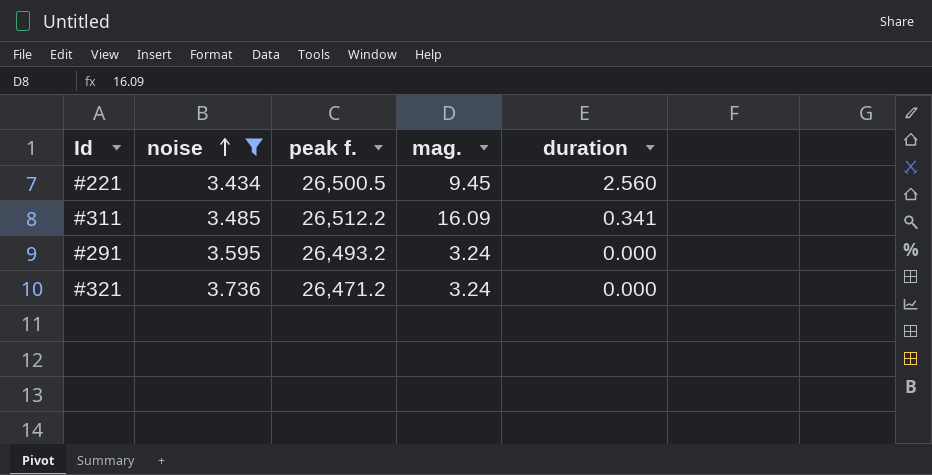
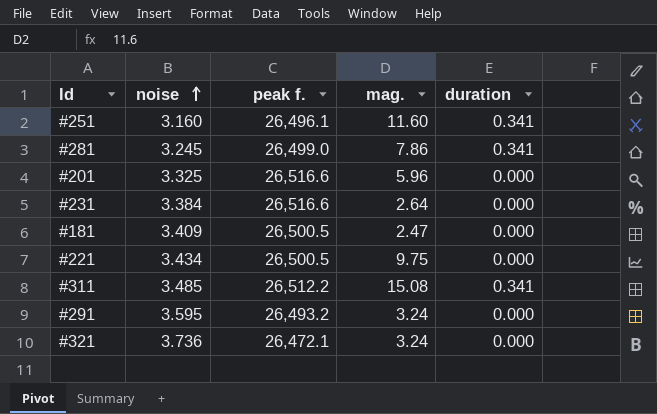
filter: noise >= 3.434 -> none
#221 | mag.: 9.45 -> 9.75
#221 | duration: 2.560 -> 0.000
#311 | mag.: 16.09 -> 15.08
#321 | peak f.: 26,471.2 -> 26,472.1

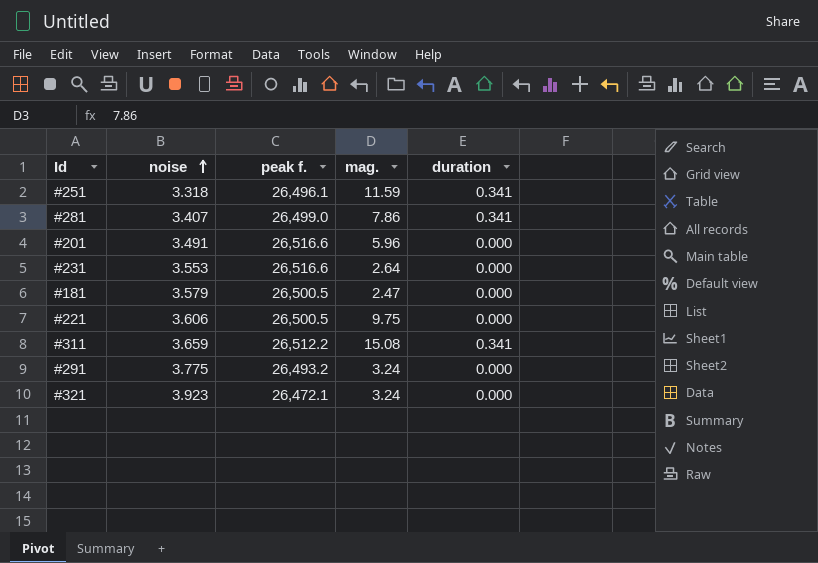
#251 | noise: 3.160 -> 3.318
#251 | mag.: 11.60 -> 11.59
#281 | noise: 3.245 -> 3.407
#201 | noise: 3.325 -> 3.491
#231 | noise: 3.384 -> 3.553
#181 | noise: 3.409 -> 3.579
#221 | noise: 3.434 -> 3.606
#311 | noise: 3.485 -> 3.659
#291 | noise: 3.595 -> 3.775
#321 | noise: 3.736 -> 3.923

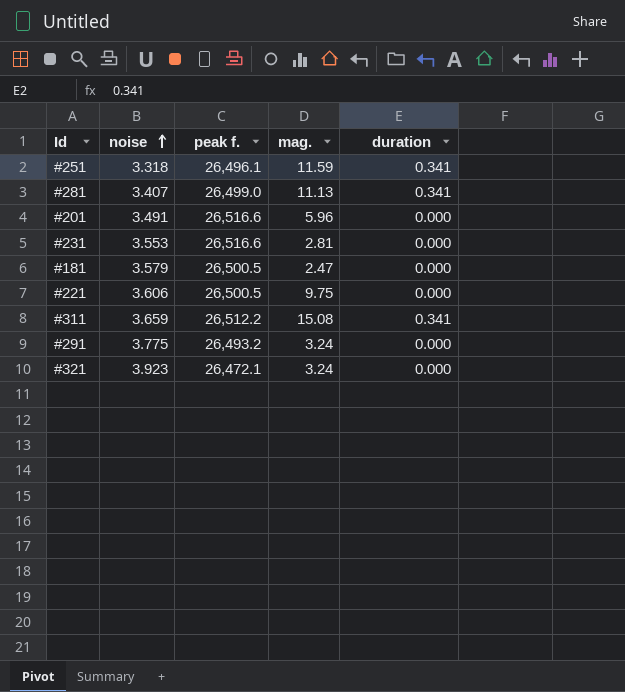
#281 | mag.: 7.86 -> 11.13
#231 | mag.: 2.64 -> 2.81

